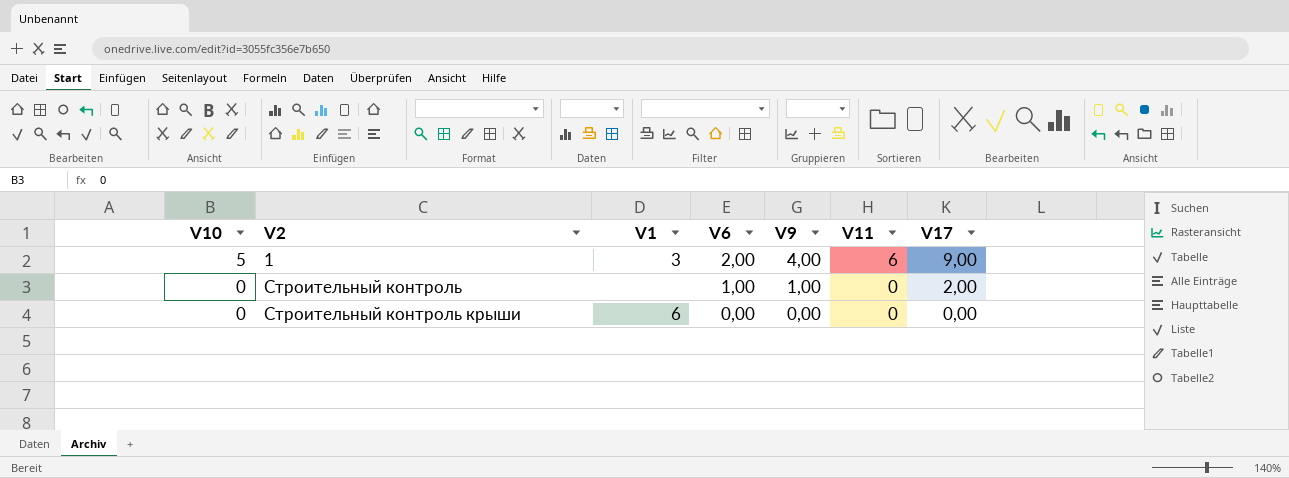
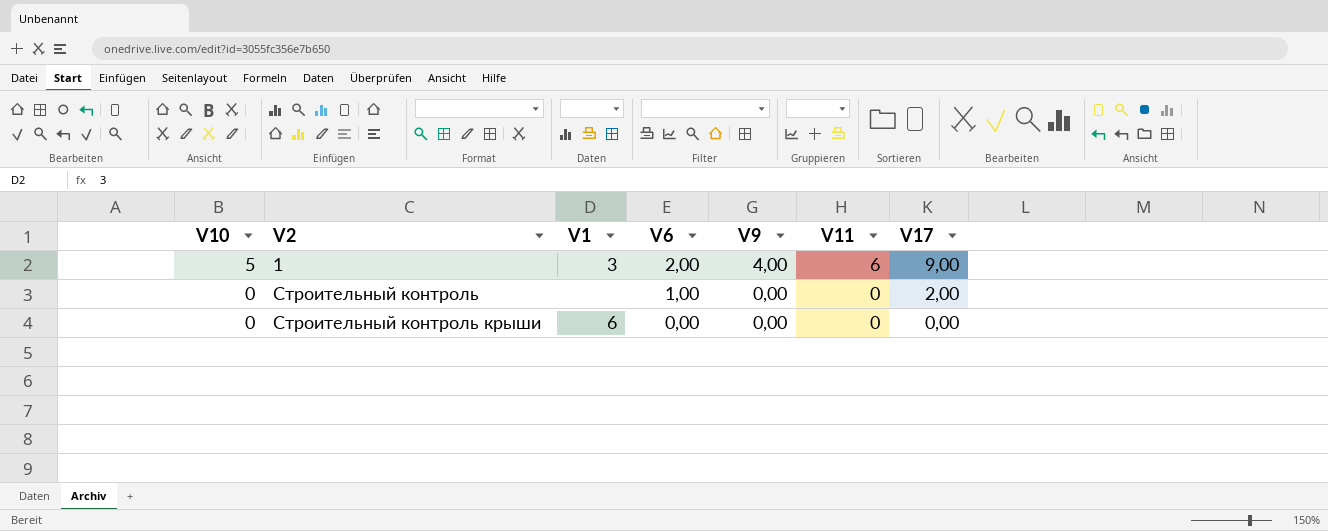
Строительный контроль | V9: 1,00 -> 0,00

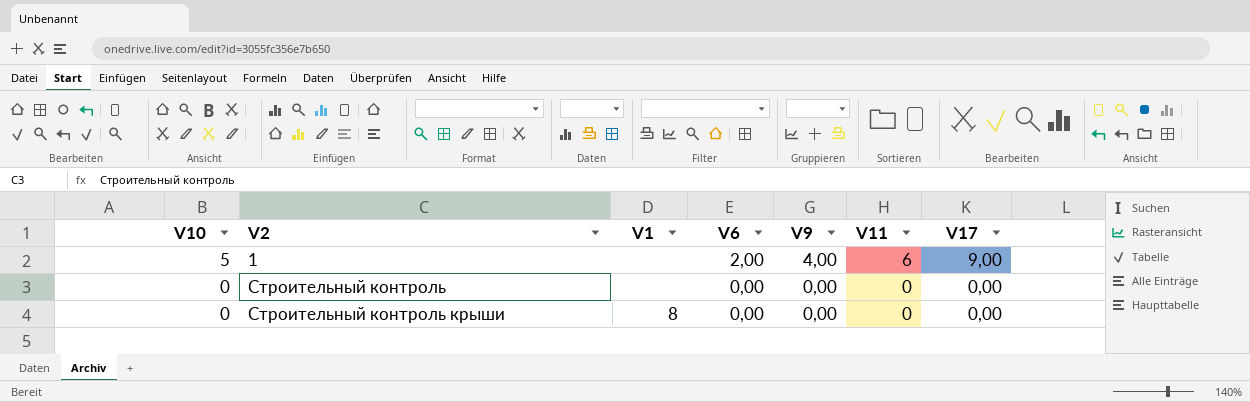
1 | V1: 3 -> none
Строительный контроль | V6: 1,00 -> 0,00
Строительный контроль | V17: 2,00 -> 0,00
Строительный контроль крыши | V1: 6 -> 8

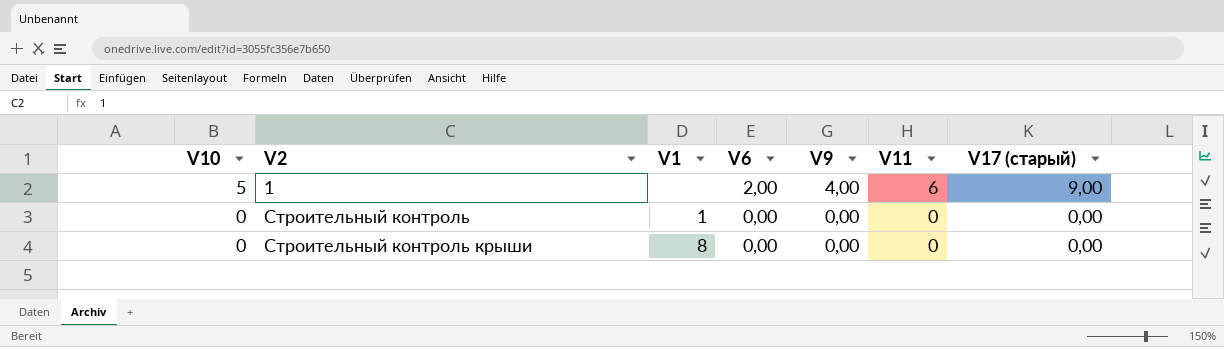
column name: V17 -> V17 (старый)
Строительный контроль | V1: none -> 1

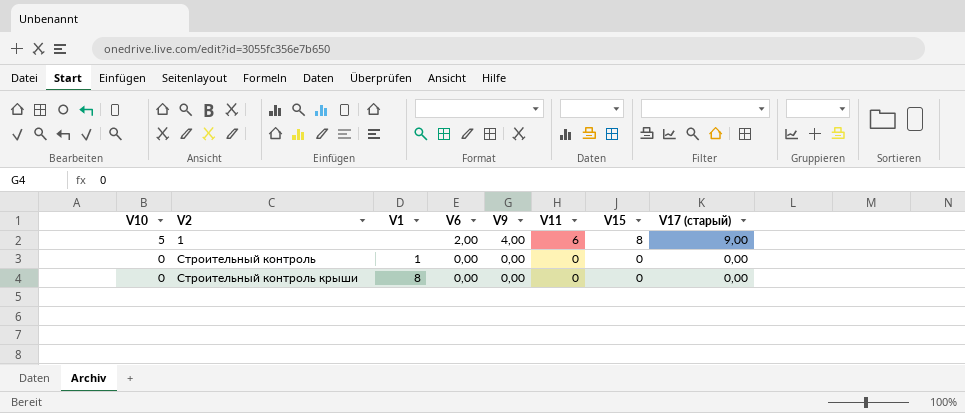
column V15 | position: none -> 7

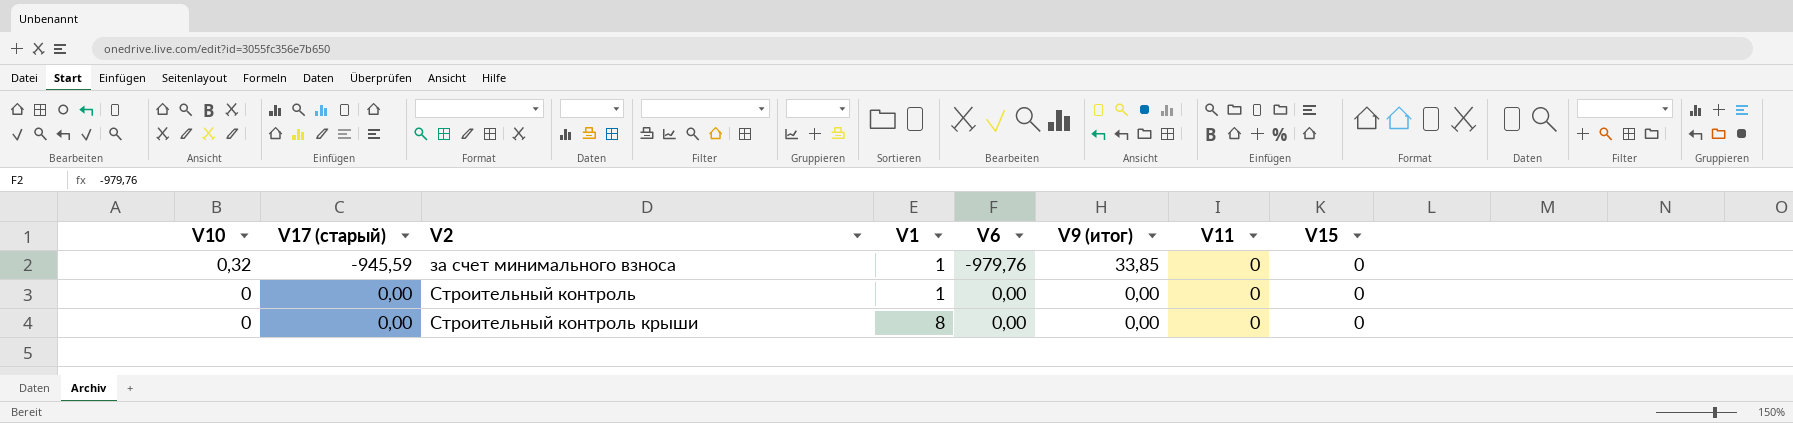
column V17 (старый) | position: 8 -> 2
column name: V9 -> V9 (итог)
row 1: 5 | none | 2,00 | 4,00 | 6 | 8 | 9,00 -> none
row за счет минимального взноса: none -> 0,32 | -945,59 | 1 | -979,76 | 33,85 | 0 | 0

